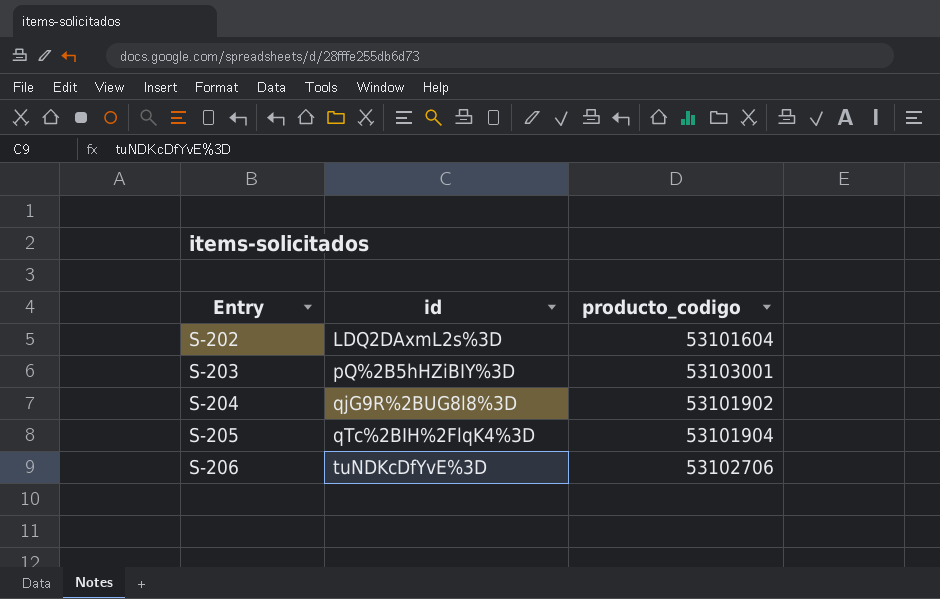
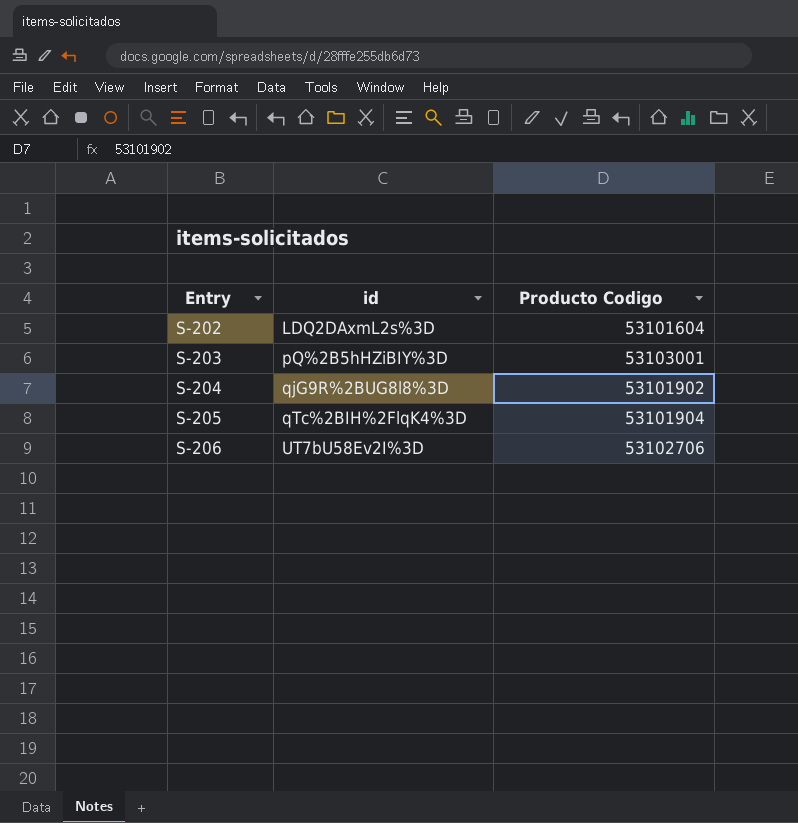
column name: producto_codigo -> Producto Codigo
S-206 | id: tuNDKcDfYvE%3D -> UT7bU58Ev2I%3D

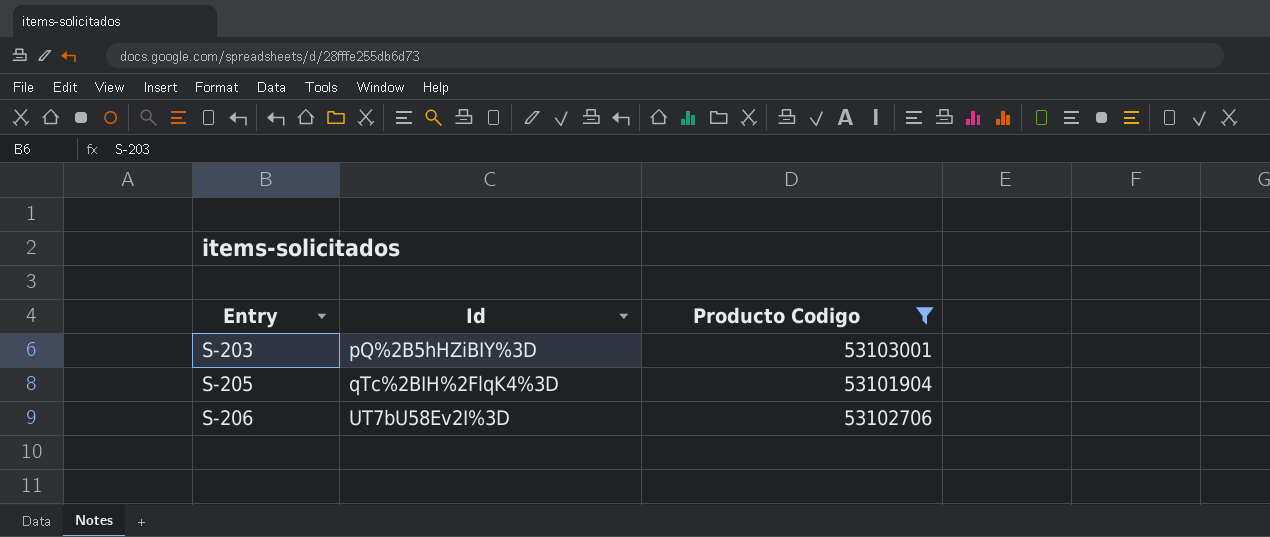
filter: none -> Producto Codigo >= 53101904
column name: id -> Id

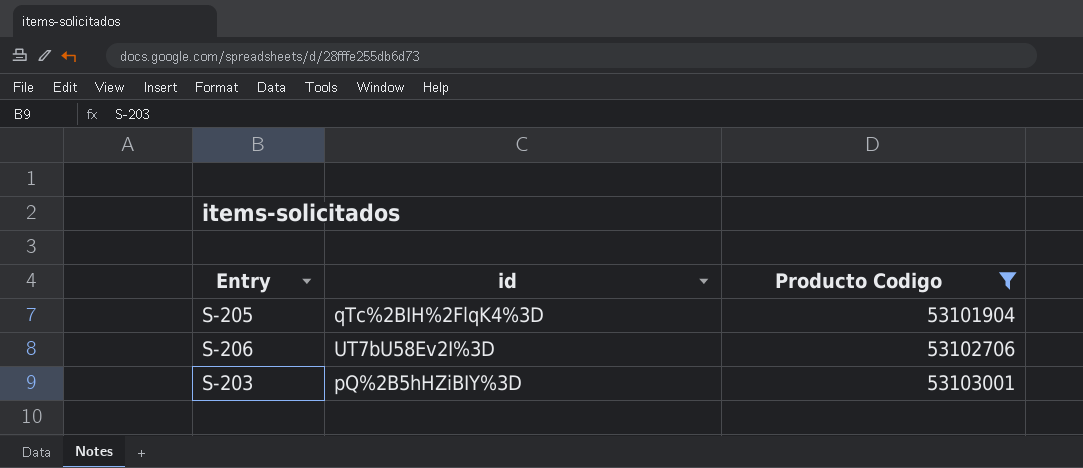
row order: Entry ascending -> Producto Codigo ascending
column name: Id -> id

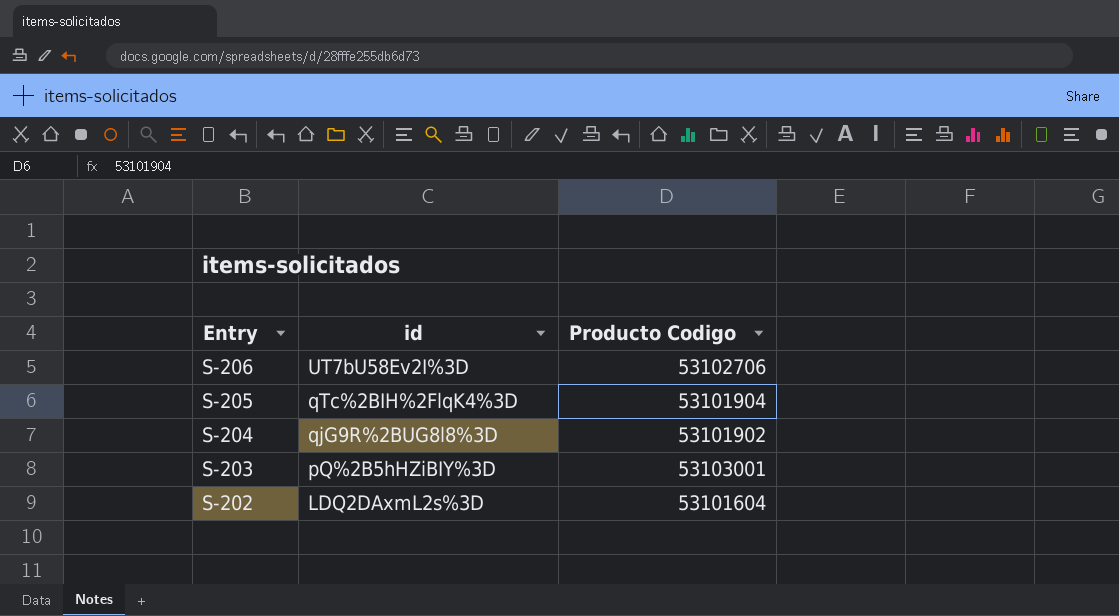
filter: Producto Codigo >= 53101904 -> none
row order: Producto Codigo ascending -> Entry descending

